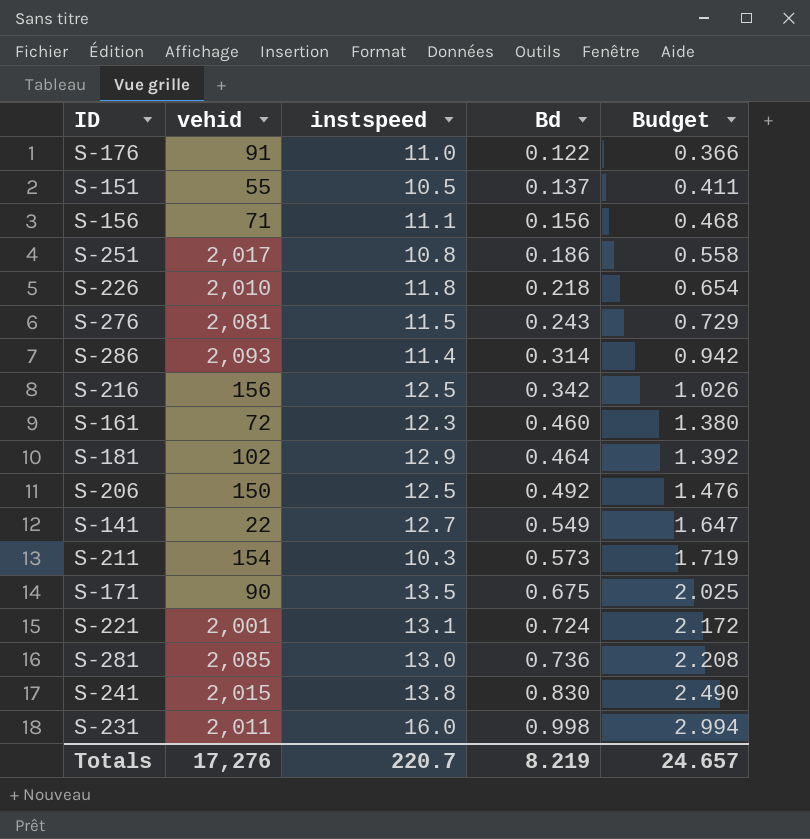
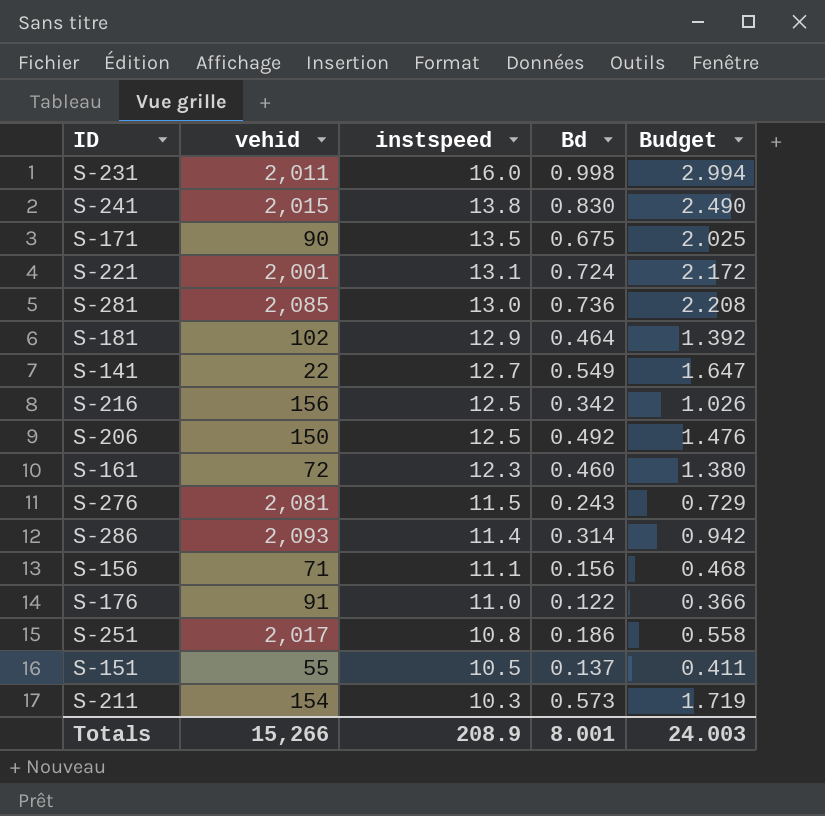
row order: Bd ascending -> instspeed descending
row S-226: 2,010 | 11.8 | 0.218 | 0.654 -> none
Totals | vehid: 17,276 -> 15,266
Totals | instspeed: 220.7 -> 208.9
Totals | Bd: 8.219 -> 8.001
Totals | Budget: 24.657 -> 24.003

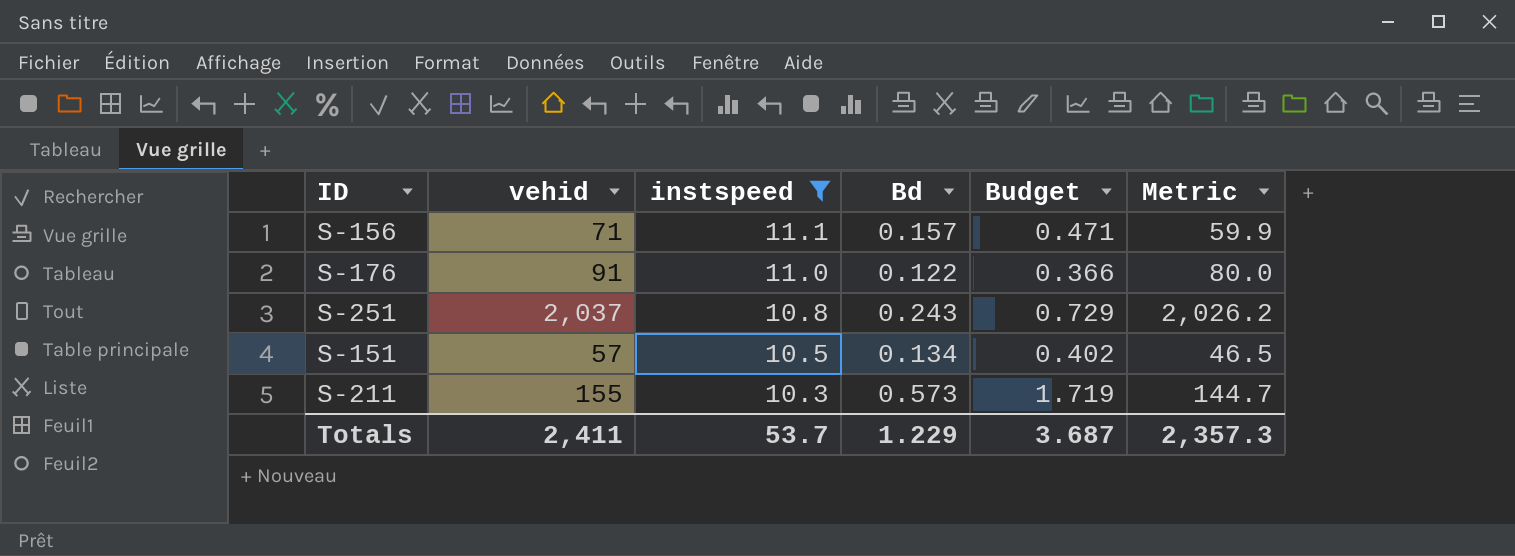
filter: none -> instspeed <= 11.1
column Metric | formula: none -> [vehid] - [instspeed]
S-156 | Bd: 0.156 -> 0.157
S-156 | Budget: 0.468 -> 0.471
S-251 | vehid: 2,017 -> 2,037
S-251 | Bd: 0.186 -> 0.243
S-251 | Budget: 0.558 -> 0.729
S-151 | vehid: 55 -> 57
S-151 | Bd: 0.137 -> 0.134
S-151 | Budget: 0.411 -> 0.402
S-211 | vehid: 154 -> 155
Totals | vehid: 15,266 -> 2,411
Totals | instspeed: 208.9 -> 53.7
Totals | Bd: 8.001 -> 1.229
Totals | Budget: 24.003 -> 3.687

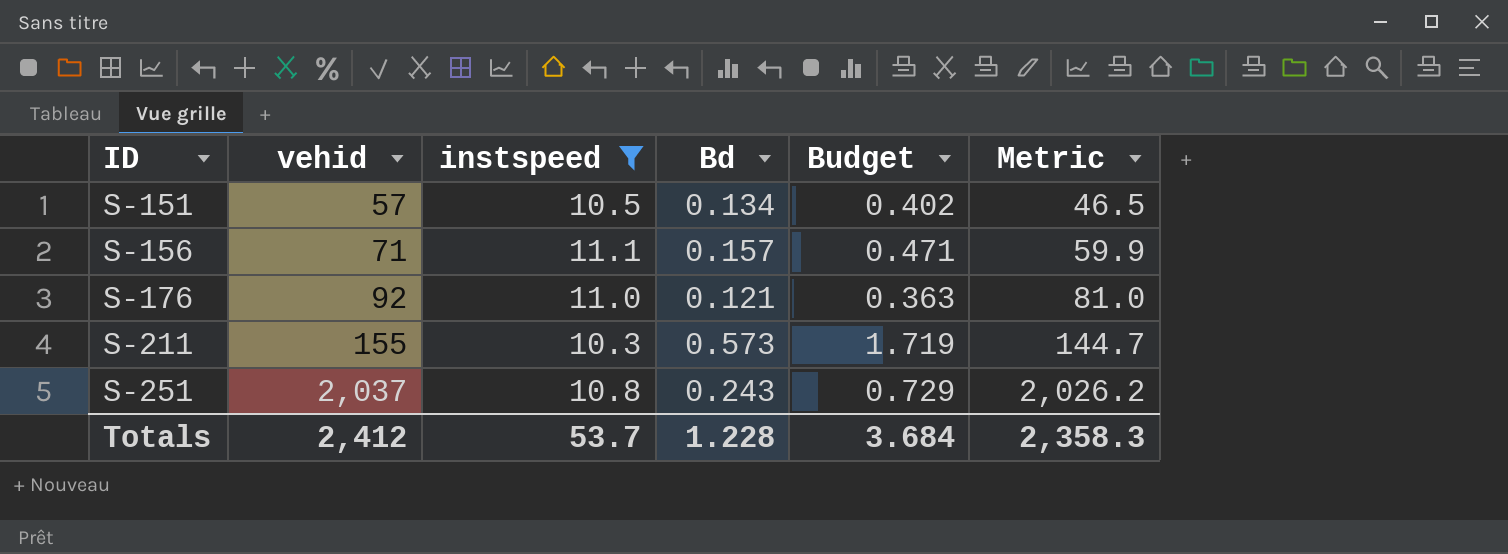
row order: instspeed descending -> ID ascending
S-176 | vehid: 91 -> 92
S-176 | Bd: 0.122 -> 0.121
S-176 | Budget: 0.366 -> 0.363
S-176 | Metric: 80.0 -> 81.0
Totals | vehid: 2,411 -> 2,412
Totals | Bd: 1.229 -> 1.228
Totals | Budget: 3.687 -> 3.684
Totals | Metric: 2,357.3 -> 2,358.3

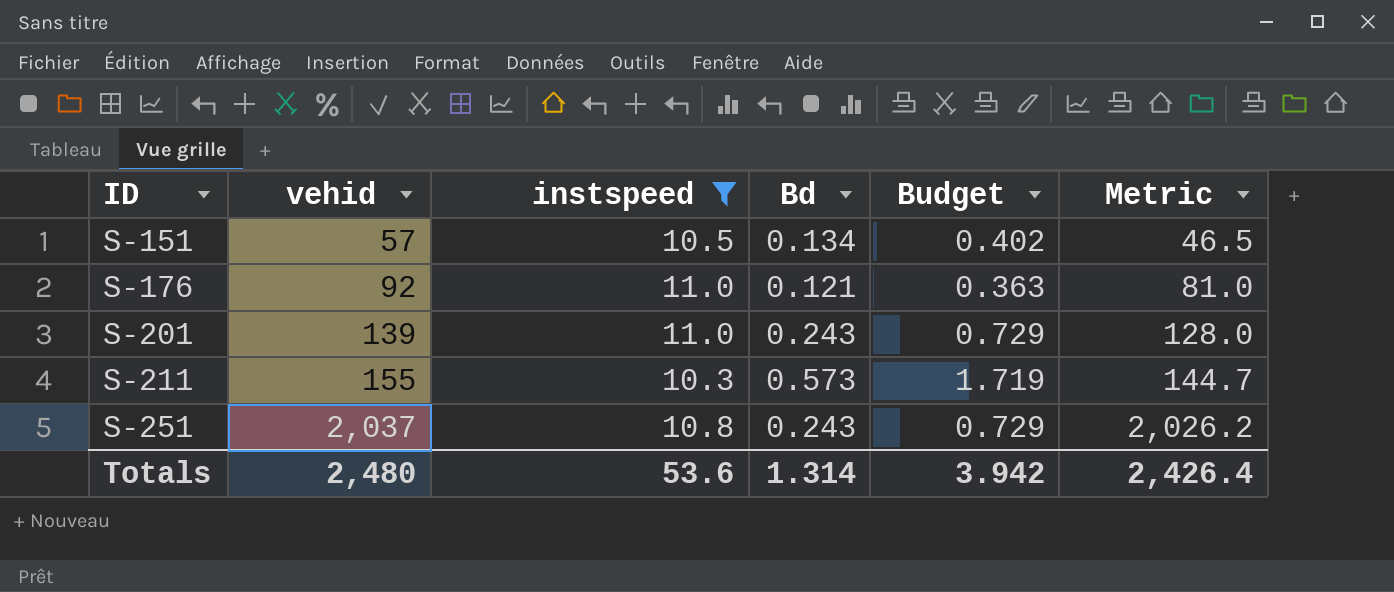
row S-156: 71 | 11.1 | 0.157 | 0.471 | 59.9 -> none
row S-201: none -> 139 | 11.0 | 0.243 | 0.729 | 128.0
Totals | vehid: 2,412 -> 2,480
Totals | instspeed: 53.7 -> 53.6
Totals | Bd: 1.228 -> 1.314
Totals | Budget: 3.684 -> 3.942
Totals | Metric: 2,358.3 -> 2,426.4

